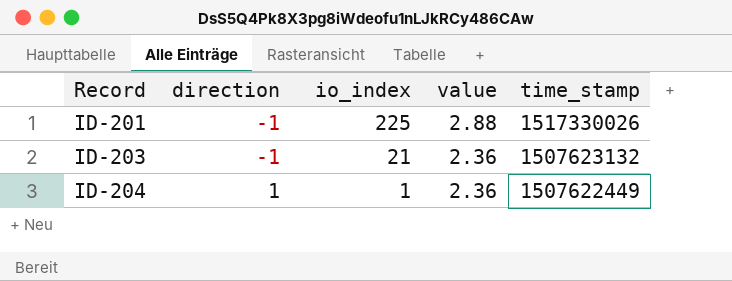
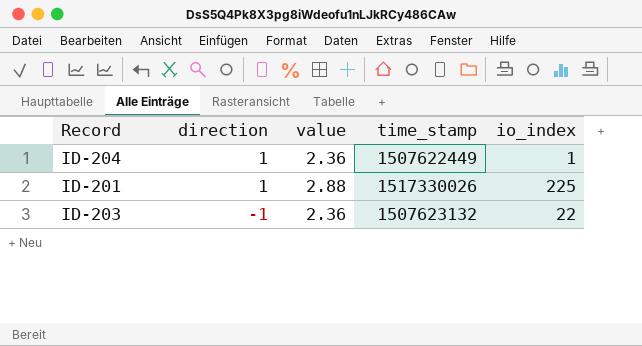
row order: Record ascending -> direction descending
column io_index | position: 3 -> 5
ID-201 | direction: -1 -> 1
ID-203 | io_index: 21 -> 22

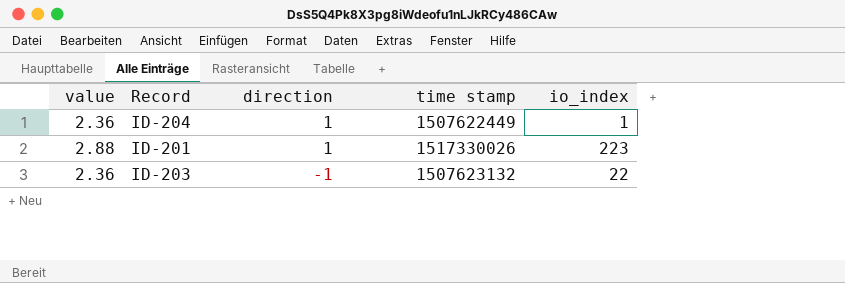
column value | position: 3 -> 1
column name: time_stamp -> time stamp
ID-201 | io_index: 225 -> 223

